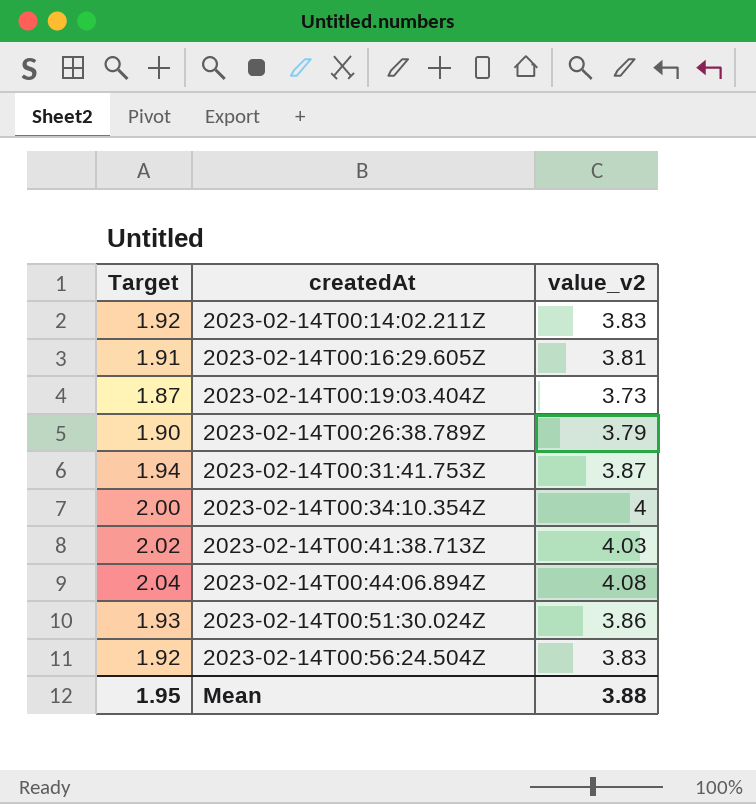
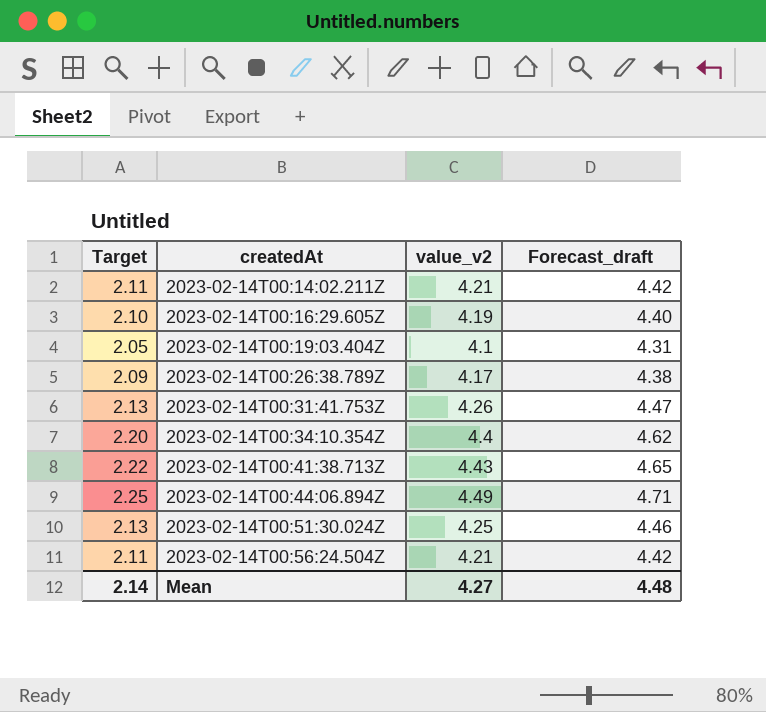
column Forecast_draft | formula: none -> [value_v2] * 1.05
2023-02-14T00:14:02.211Z | Target: 1.92 -> 2.11
2023-02-14T00:14:02.211Z | value_v2: 3.83 -> 4.21
2023-02-14T00:16:29.605Z | Target: 1.91 -> 2.10
2023-02-14T00:16:29.605Z | value_v2: 3.81 -> 4.19
2023-02-14T00:19:03.404Z | Target: 1.87 -> 2.05
2023-02-14T00:19:03.404Z | value_v2: 3.73 -> 4.1
2023-02-14T00:26:38.789Z | Target: 1.90 -> 2.09
2023-02-14T00:26:38.789Z | value_v2: 3.79 -> 4.17
2023-02-14T00:31:41.753Z | Target: 1.94 -> 2.13
2023-02-14T00:31:41.753Z | value_v2: 3.87 -> 4.26
2023-02-14T00:34:10.354Z | Target: 2.00 -> 2.20
2023-02-14T00:34:10.354Z | value_v2: 4 -> 4.4
2023-02-14T00:41:38.713Z | Target: 2.02 -> 2.22
2023-02-14T00:41:38.713Z | value_v2: 4.03 -> 4.43
2023-02-14T00:44:06.894Z | Target: 2.04 -> 2.25
2023-02-14T00:44:06.894Z | value_v2: 4.08 -> 4.49
2023-02-14T00:51:30.024Z | Target: 1.93 -> 2.13
2023-02-14T00:51:30.024Z | value_v2: 3.86 -> 4.25
2023-02-14T00:56:24.504Z | Target: 1.92 -> 2.11
2023-02-14T00:56:24.504Z | value_v2: 3.83 -> 4.21
Mean | Target: 1.95 -> 2.14
Mean | value_v2: 3.88 -> 4.27

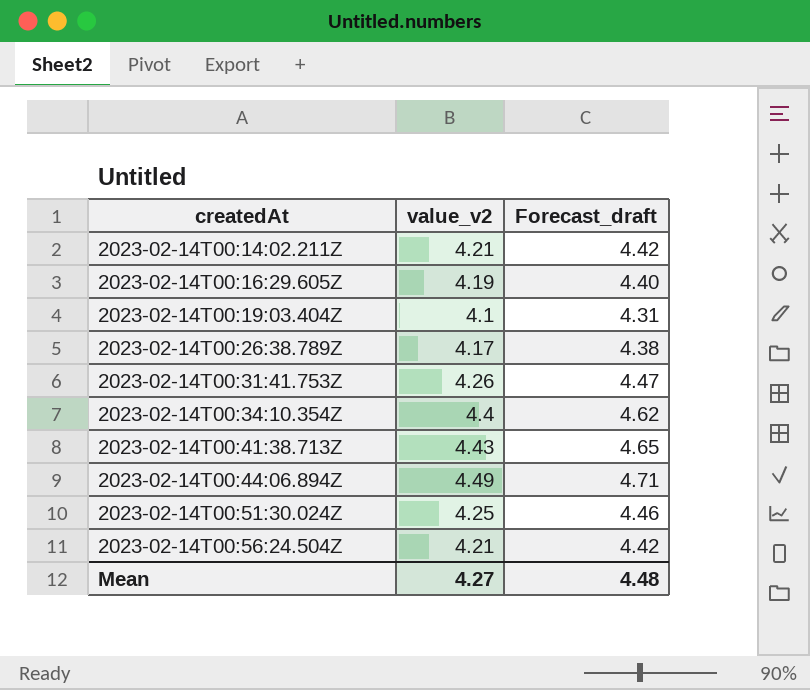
column Target | formula: [value_v2] * 0.5 -> none

